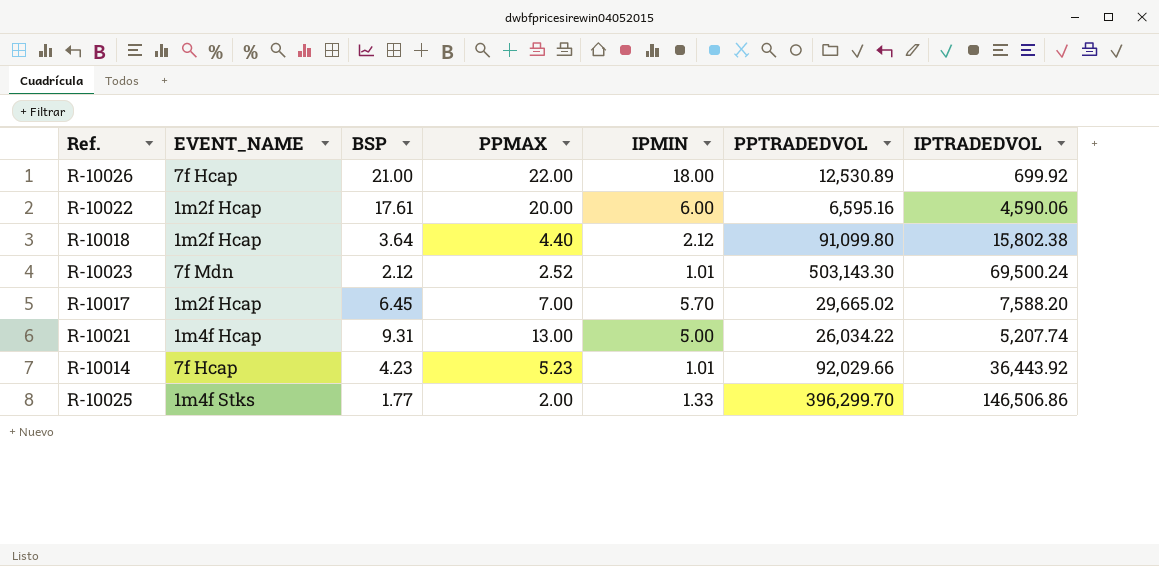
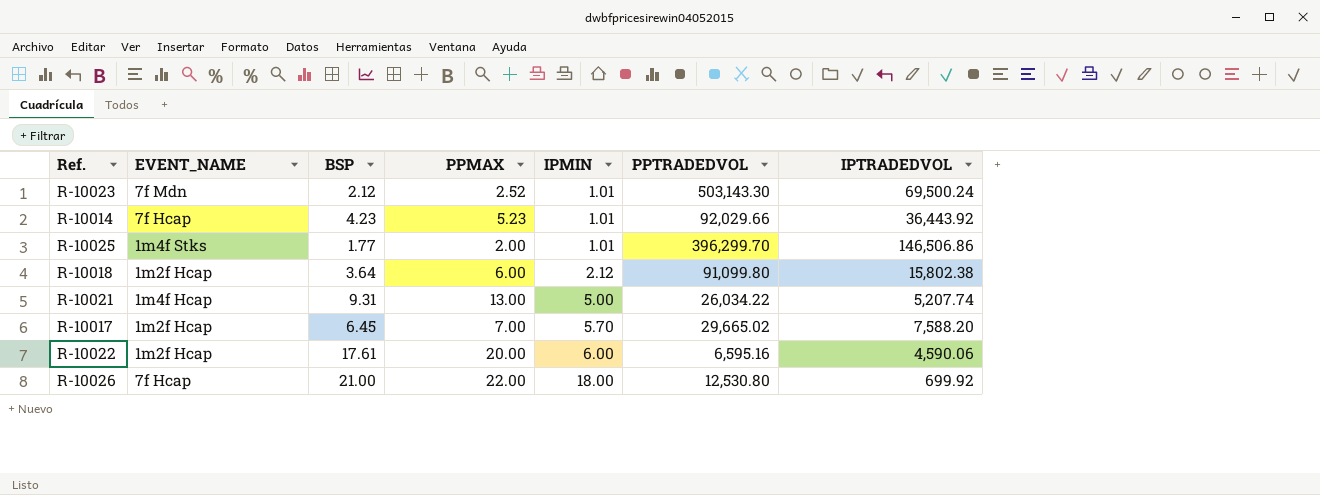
row order: none -> IPMIN ascending
R-10025 | IPMIN: 1.33 -> 1.01
R-10018 | PPMAX: 4.40 -> 6.00
R-10026 | PPTRADEDVOL: 12,530.89 -> 12,530.80

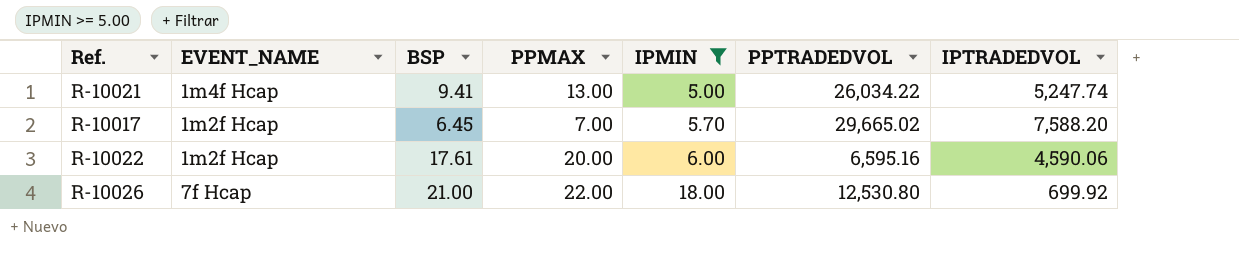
filter: none -> IPMIN >= 5.00
R-10021 | BSP: 9.31 -> 9.41
R-10021 | IPTRADEDVOL: 5,207.74 -> 5,247.74

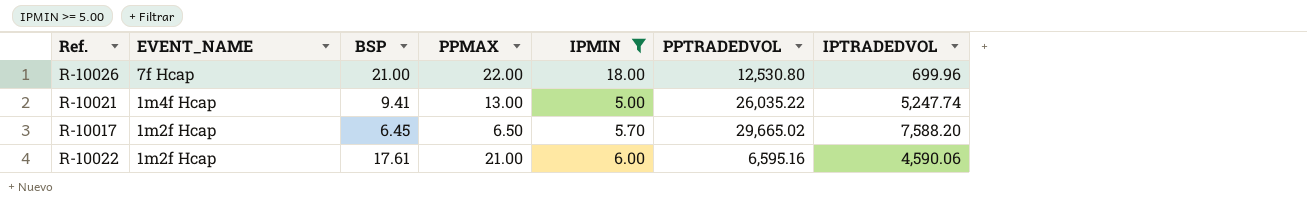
row order: IPMIN ascending -> EVENT_NAME descending
R-10026 | IPTRADEDVOL: 699.92 -> 699.96
R-10021 | PPTRADEDVOL: 26,034.22 -> 26,035.22
R-10017 | PPMAX: 7.00 -> 6.50
R-10022 | PPMAX: 20.00 -> 21.00

